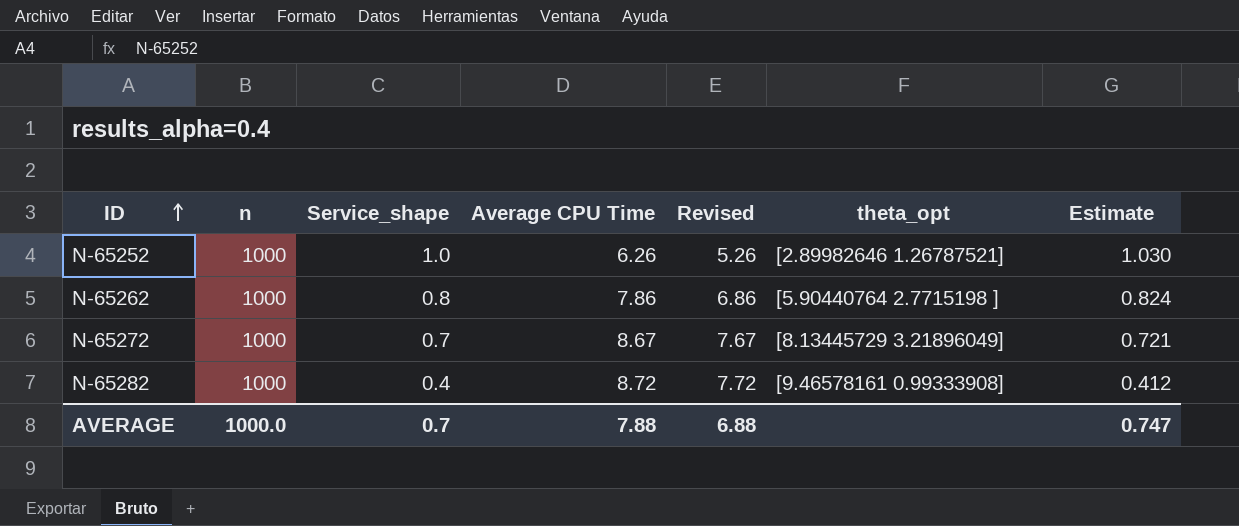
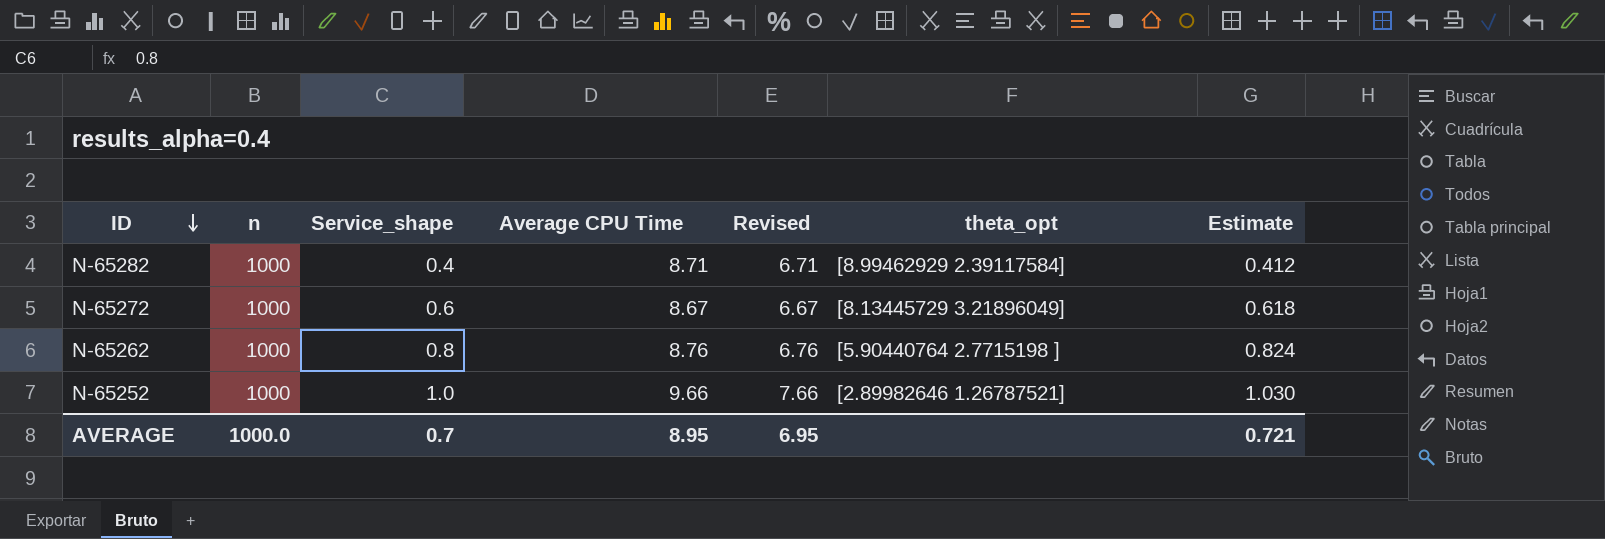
row order: ID ascending -> ID descending
column Revised | formula: [Average CPU Time] - 1 -> [Average CPU Time] - 2
N-65282 | Average CPU Time: 8.72 -> 8.71
N-65282 | theta_opt: [9.46578161 0.99333908] -> [8.99462929 2.39117584]
N-65272 | Service_shape: 0.7 -> 0.6
N-65272 | Estimate: 0.721 -> 0.618
N-65262 | Average CPU Time: 7.86 -> 8.76
N-65252 | Average CPU Time: 6.26 -> 9.66
AVERAGE | Average CPU Time: 7.88 -> 8.95
AVERAGE | Revised: 6.88 -> 6.95
AVERAGE | Estimate: 0.747 -> 0.721

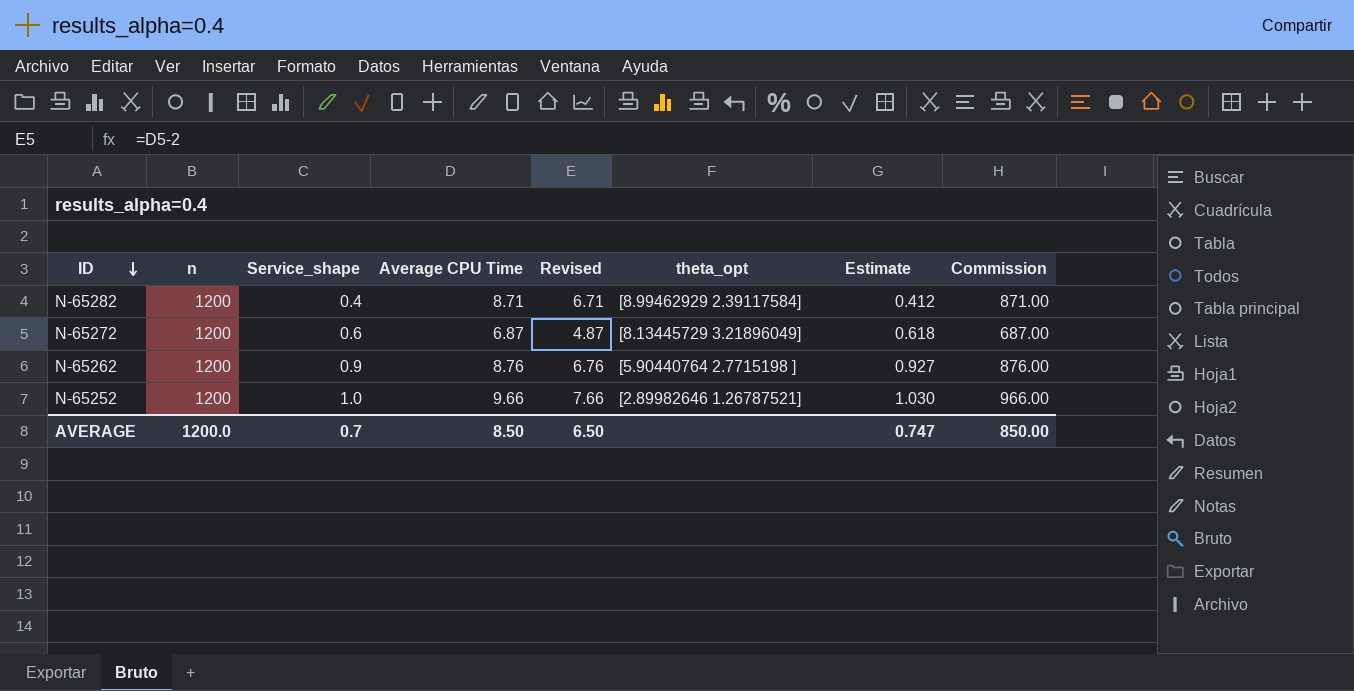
column Commission | formula: none -> [Average CPU Time] * 100
N-65282 | n: 1000 -> 1200
N-65272 | n: 1000 -> 1200
N-65272 | Average CPU Time: 8.67 -> 6.87
N-65272 | Revised: 6.67 -> 4.87
N-65262 | n: 1000 -> 1200
N-65262 | Service_shape: 0.8 -> 0.9
N-65262 | Estimate: 0.824 -> 0.927
N-65252 | n: 1000 -> 1200
AVERAGE | n: 1000.0 -> 1200.0
AVERAGE | Average CPU Time: 8.95 -> 8.50
AVERAGE | Revised: 6.95 -> 6.50
AVERAGE | Estimate: 0.721 -> 0.747

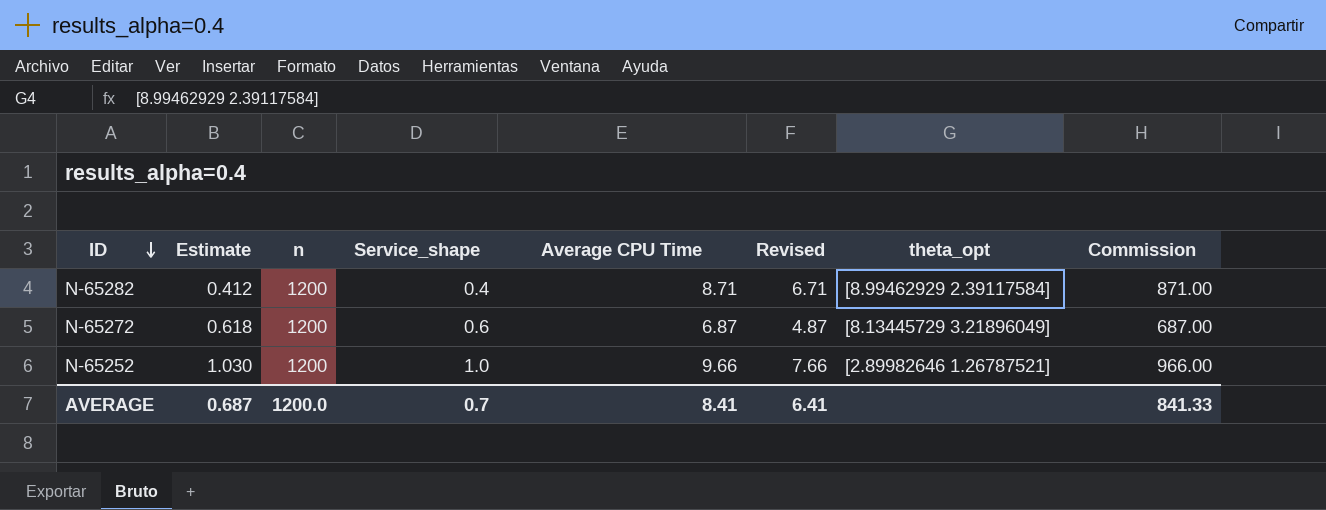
column Estimate | position: 7 -> 2
row N-65262: 1200 | 0.9 | 8.76 | 6.76 | [5.90440764 2.7715198 ] | 0.927 | 876.00 -> none
AVERAGE | Estimate: 0.747 -> 0.687
AVERAGE | Average CPU Time: 8.50 -> 8.41
AVERAGE | Revised: 6.50 -> 6.41
AVERAGE | Commission: 850.00 -> 841.33

